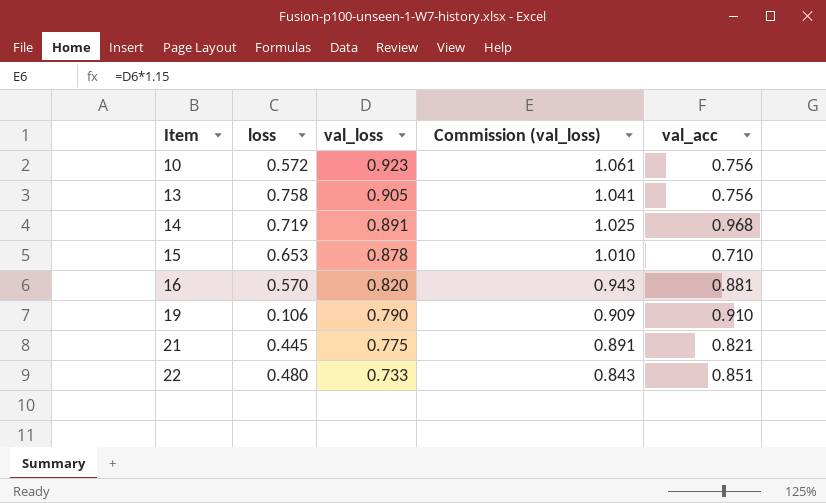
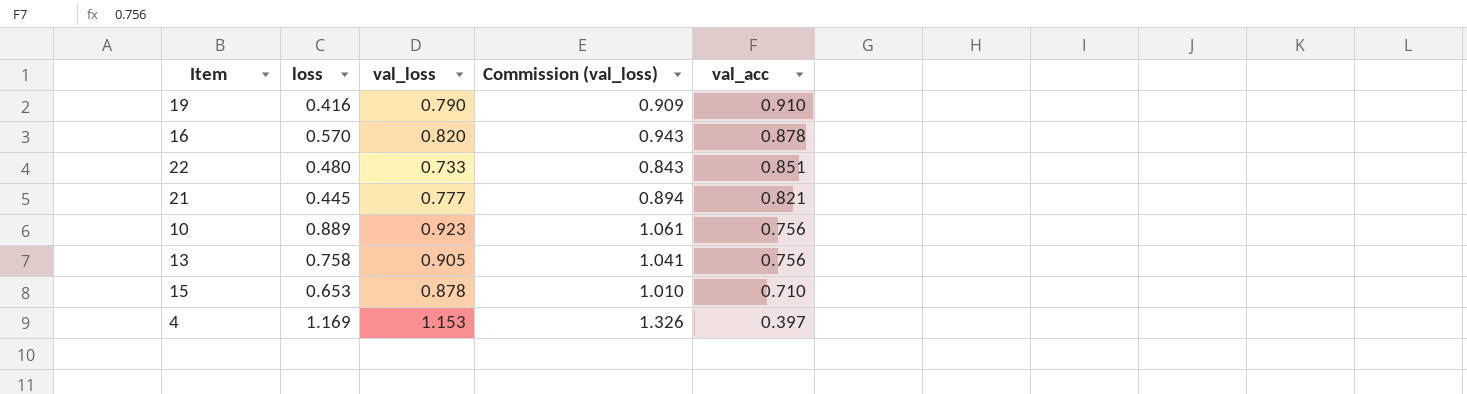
row order: Item ascending -> val_acc descending
row 14: 0.719 | 0.891 | 1.025 | 0.968 -> none
19 | loss: 0.106 -> 0.416
16 | val_acc: 0.881 -> 0.878
21 | val_loss: 0.775 -> 0.777
21 | Commission (val_loss): 0.891 -> 0.894
10 | loss: 0.572 -> 0.889
row 4: none -> 1.169 | 1.153 | 1.326 | 0.397

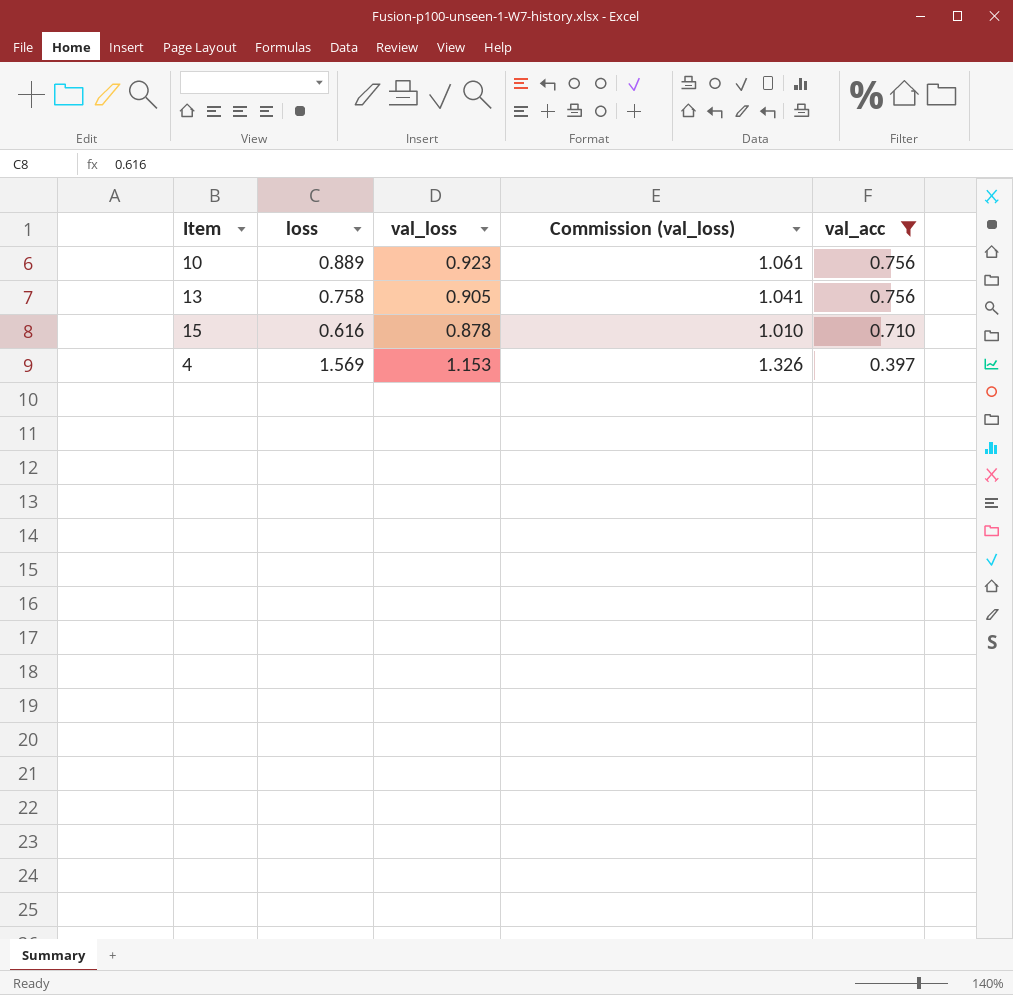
filter: none -> val_acc <= 0.756
15 | loss: 0.653 -> 0.616
4 | loss: 1.169 -> 1.569

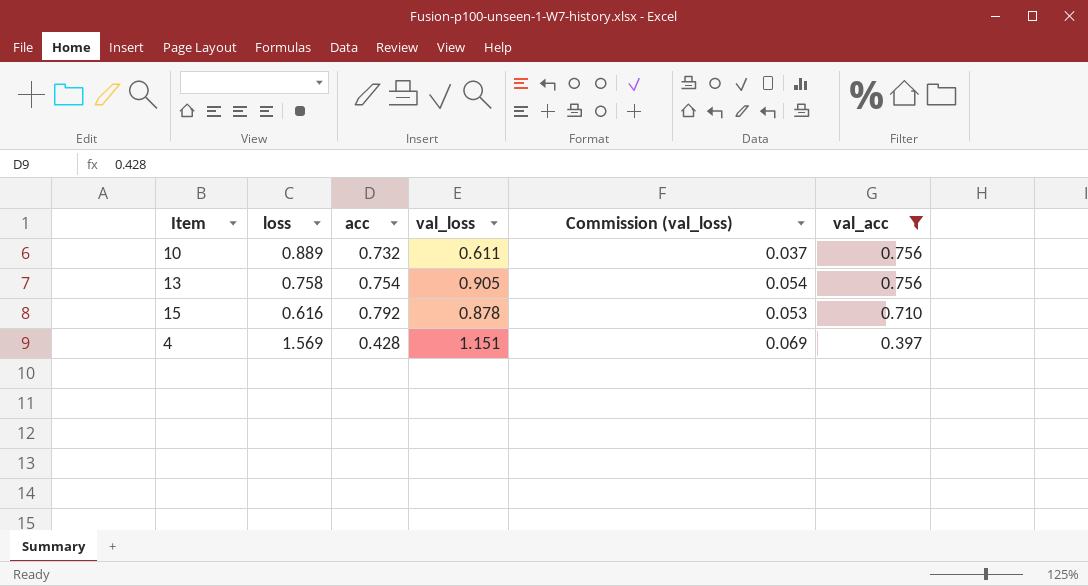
column acc | position: none -> 3
column Commission (val_loss) | formula: [val_loss] * 1.15 -> [val_loss] * 0.06
10 | val_loss: 0.923 -> 0.611
4 | val_loss: 1.153 -> 1.151

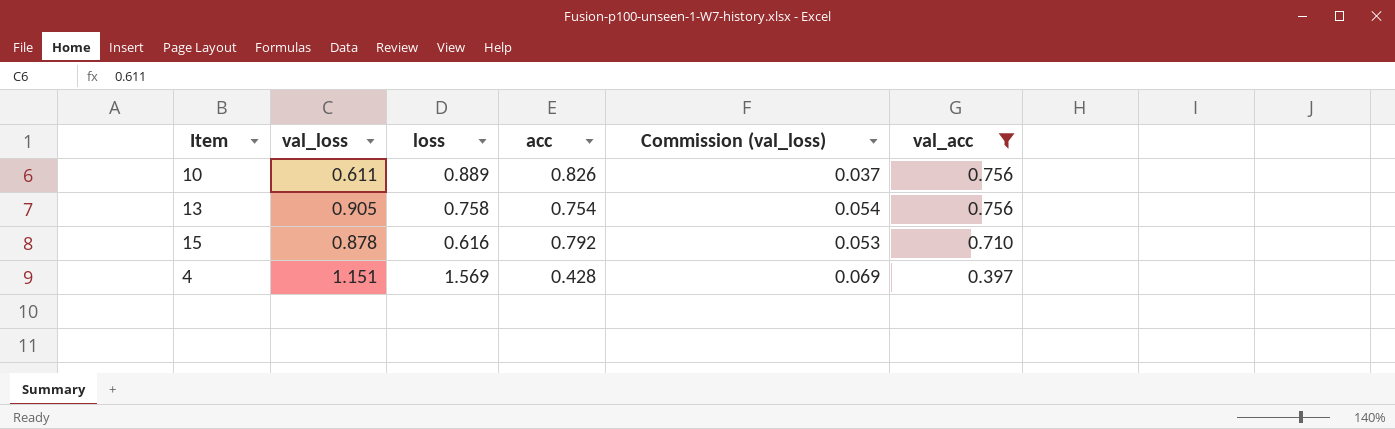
column val_loss | position: 4 -> 2
10 | acc: 0.732 -> 0.826

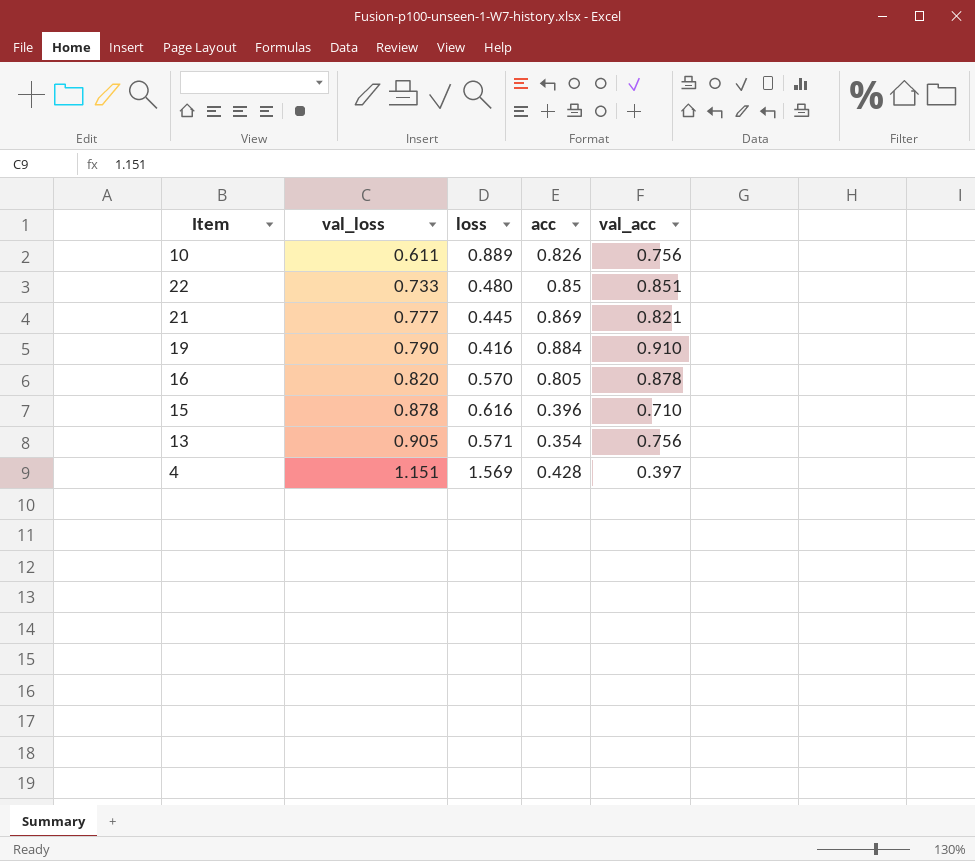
filter: val_acc <= 0.756 -> none
row order: val_acc descending -> val_loss ascending
column Commission (val_loss) | formula: [val_loss] * 0.06 -> none
15 | acc: 0.792 -> 0.396
13 | loss: 0.758 -> 0.571
13 | acc: 0.754 -> 0.354

